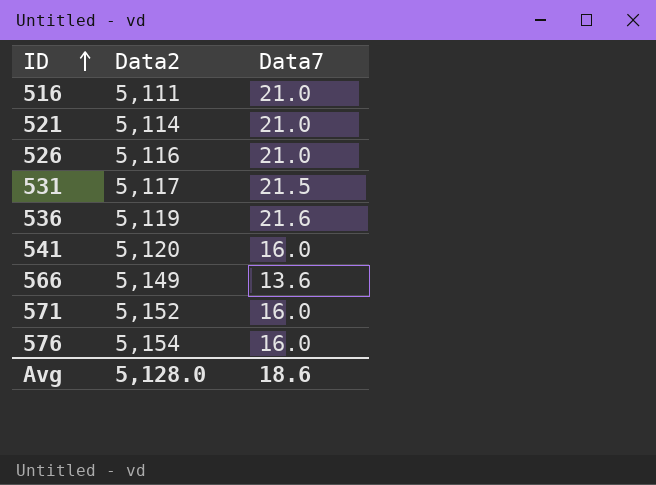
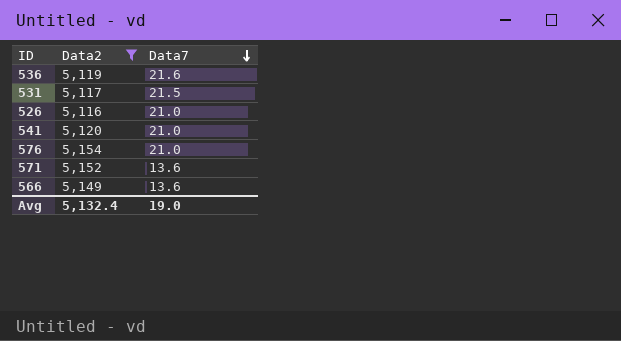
filter: none -> Data2 >= 5,116
row order: ID ascending -> Data7 descending
541 | Data7: 16.0 -> 21.0
576 | Data7: 16.0 -> 21.0
571 | Data7: 16.0 -> 13.6
Avg | Data2: 5,128.0 -> 5,132.4
Avg | Data7: 18.6 -> 19.0

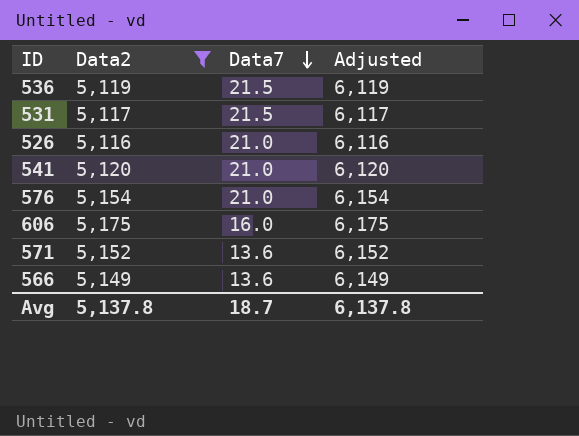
column Adjusted | formula: none -> [Data2] + 1000
536 | Data7: 21.6 -> 21.5
row 606: none -> 5,175 | 16.0 | 6,175
Avg | Data2: 5,132.4 -> 5,137.8
Avg | Data7: 19.0 -> 18.7

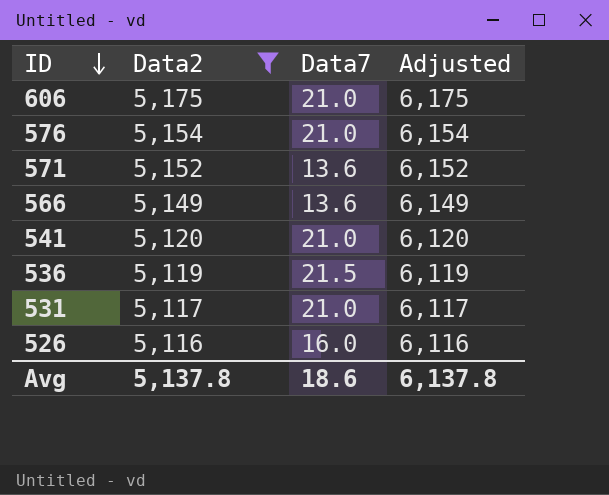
row order: Data7 descending -> ID descending
606 | Data7: 16.0 -> 21.0
531 | Data7: 21.5 -> 21.0
526 | Data7: 21.0 -> 16.0
Avg | Data7: 18.7 -> 18.6

